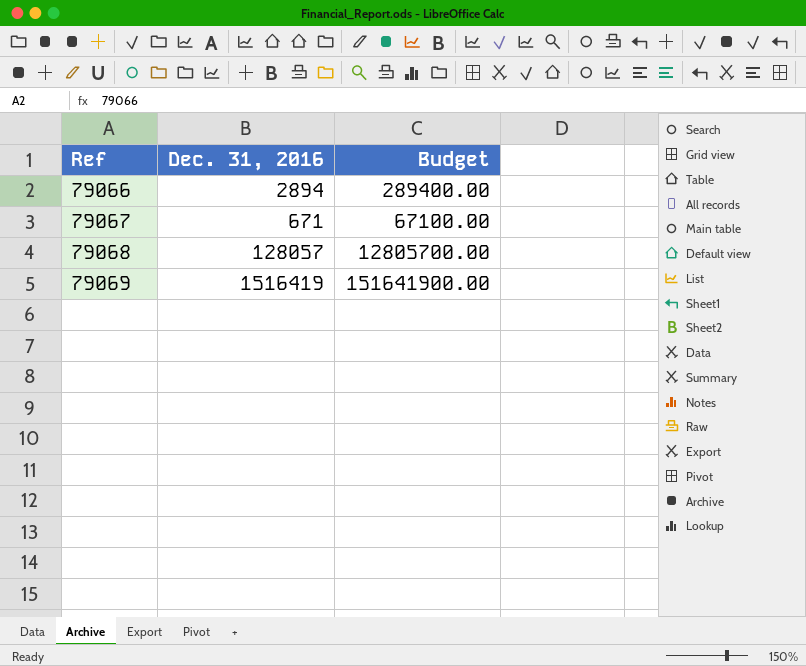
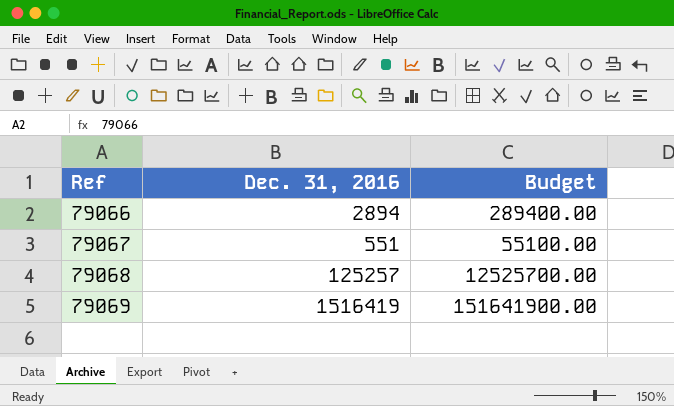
79067 | Dec. 31, 2016: 671 -> 551
79067 | Budget: 67100.00 -> 55100.00
79068 | Dec. 31, 2016: 128057 -> 125257
79068 | Budget: 12805700.00 -> 12525700.00

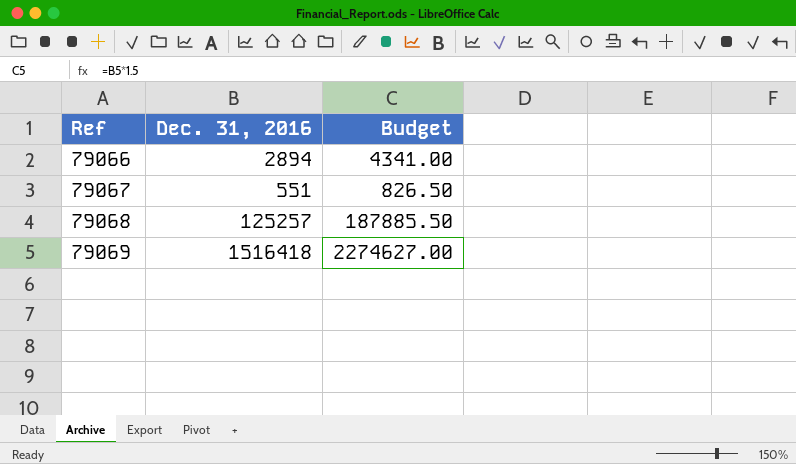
column Budget | formula: [Dec. 31, 2016] * 100 -> [Dec. 31, 2016] * 1.5
79069 | Dec. 31, 2016: 1516419 -> 1516418

